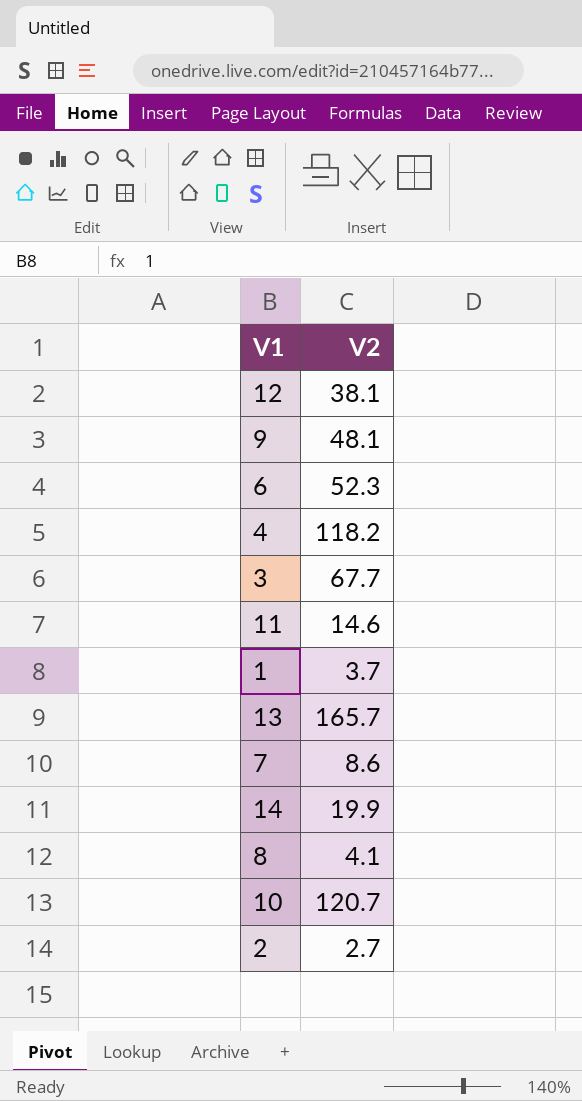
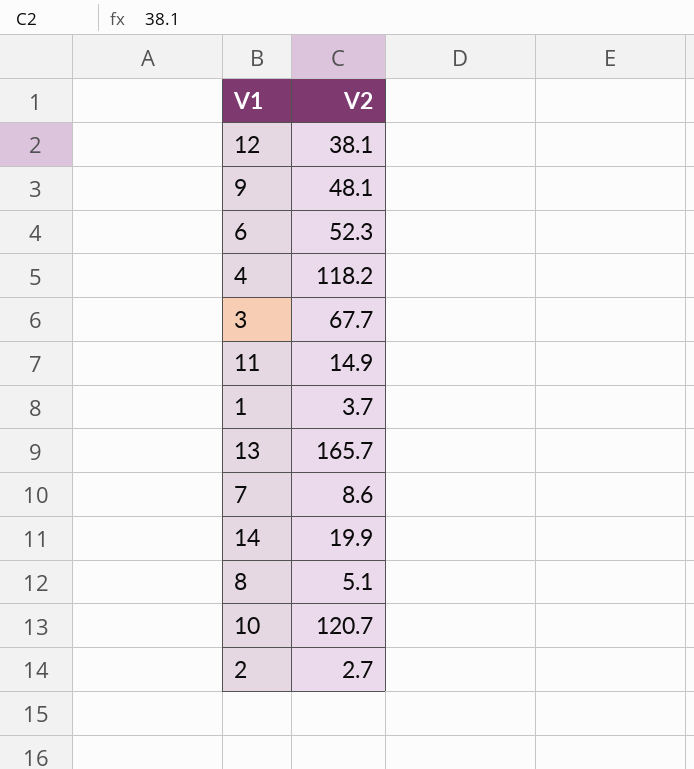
11 | V2: 14.6 -> 14.9
8 | V2: 4.1 -> 5.1

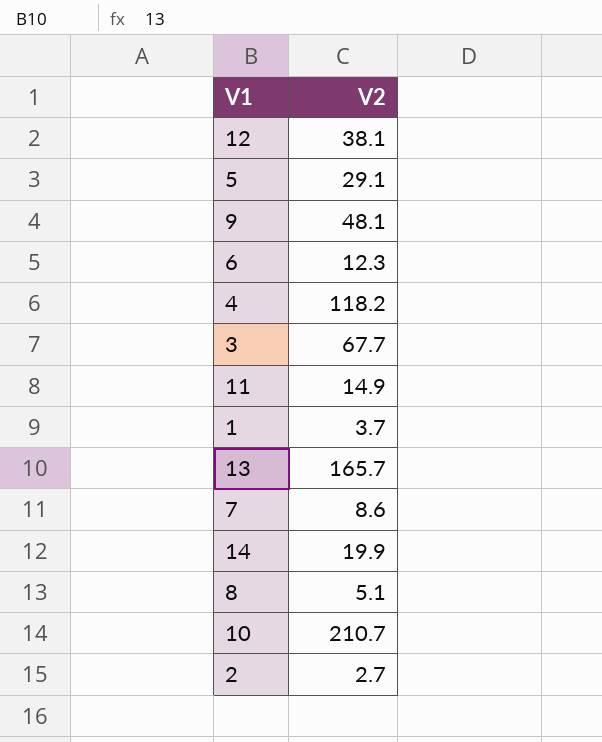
row 5: none -> 29.1
6 | V2: 52.3 -> 12.3
10 | V2: 120.7 -> 210.7

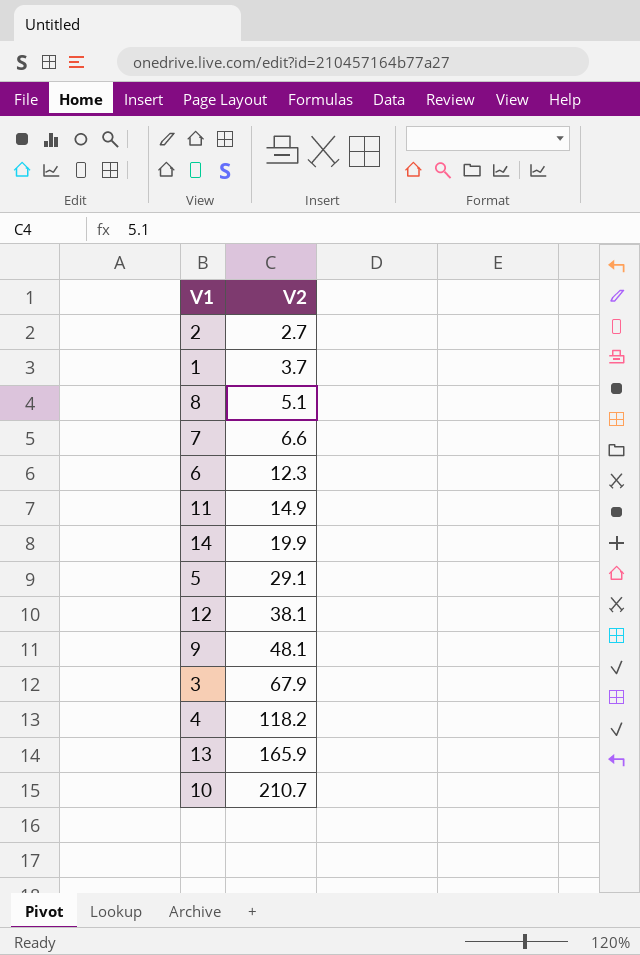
row order: none -> V2 ascending
7 | V2: 8.6 -> 6.6
3 | V2: 67.7 -> 67.9
13 | V2: 165.7 -> 165.9

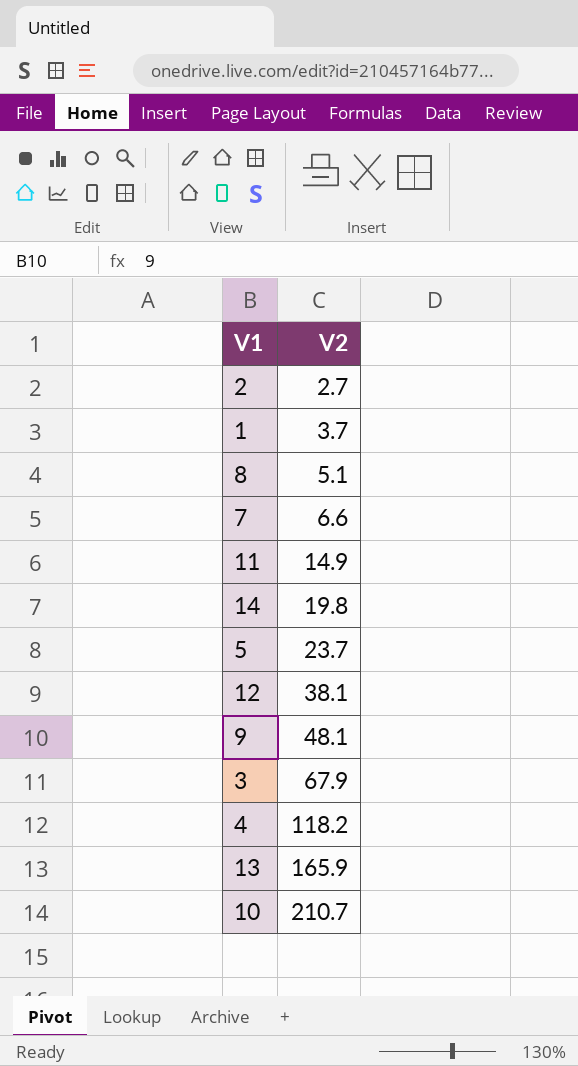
row 6: 12.3 -> none
14 | V2: 19.9 -> 19.8
5 | V2: 29.1 -> 23.7

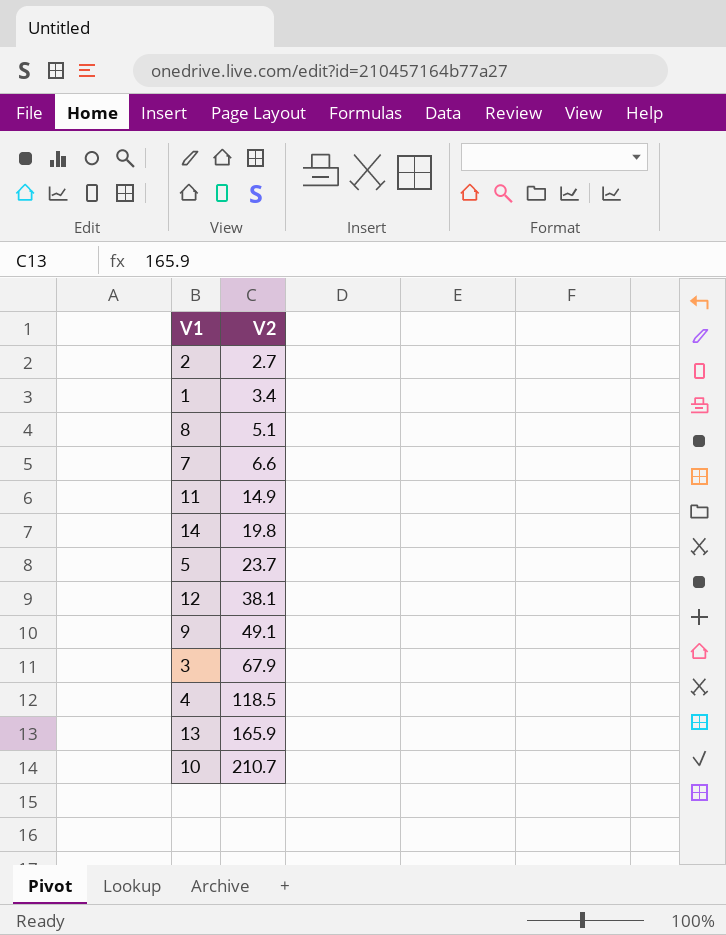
1 | V2: 3.7 -> 3.4
9 | V2: 48.1 -> 49.1
4 | V2: 118.2 -> 118.5

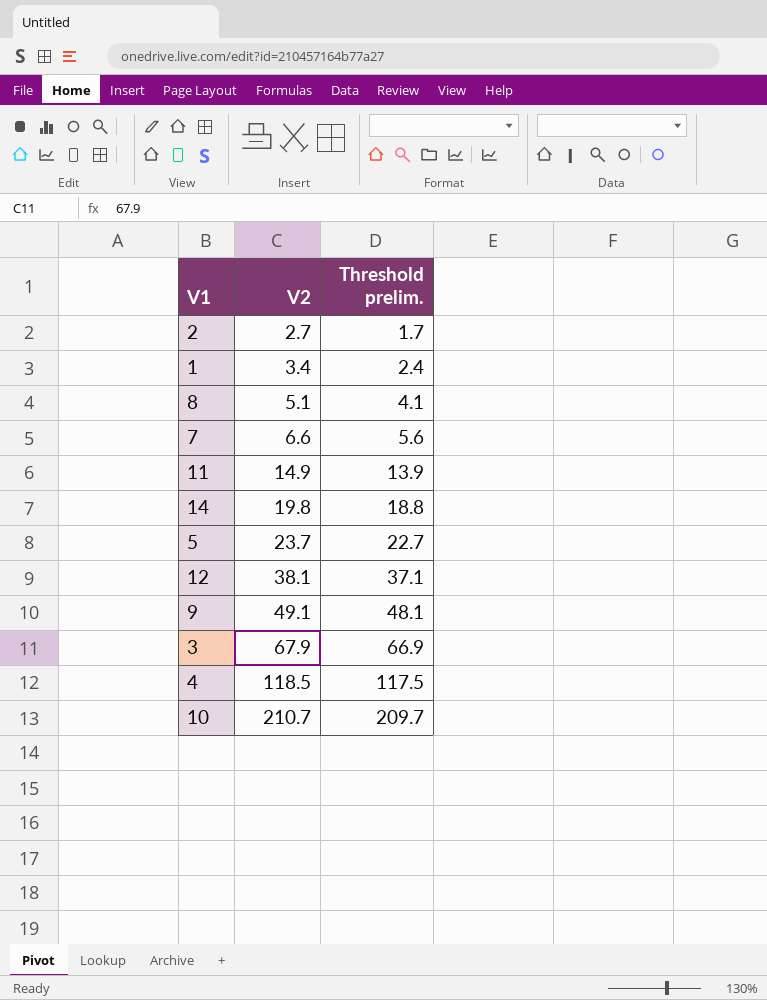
column Threshold prelim. | formula: none -> [V2] - 1
row 13: 165.9 -> none

